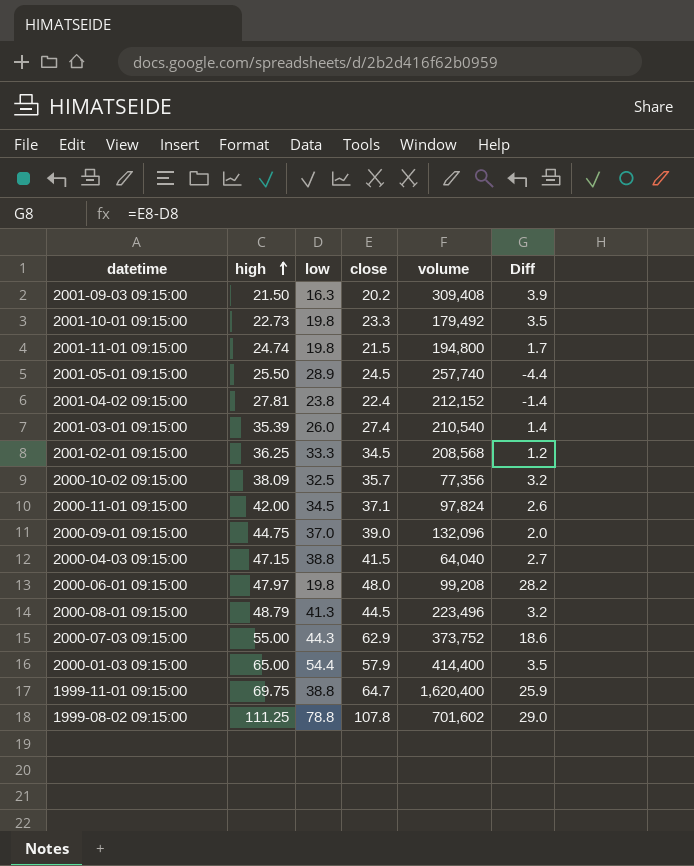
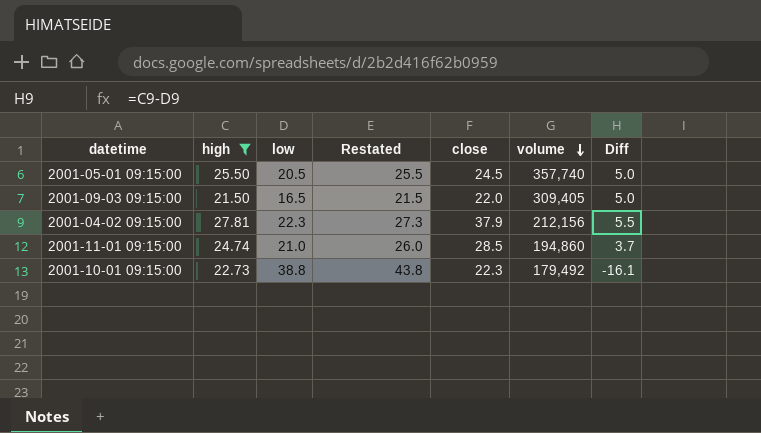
filter: none -> high <= 27.81
row order: high ascending -> volume descending
column Restated | formula: none -> [low] + 5
column Diff | formula: [close] - [low] -> [high] - [low]
2001-05-01 09:15:00 | low: 28.9 -> 20.5
2001-05-01 09:15:00 | volume: 257,740 -> 357,740
2001-09-03 09:15:00 | low: 16.3 -> 16.5
2001-09-03 09:15:00 | close: 20.2 -> 22.0
2001-09-03 09:15:00 | volume: 309,408 -> 309,405
2001-04-02 09:15:00 | low: 23.8 -> 22.3
2001-04-02 09:15:00 | close: 22.4 -> 37.9
2001-04-02 09:15:00 | volume: 212,152 -> 212,156
2001-11-01 09:15:00 | low: 19.8 -> 21.0
2001-11-01 09:15:00 | close: 21.5 -> 28.5
2001-11-01 09:15:00 | volume: 194,800 -> 194,860
2001-10-01 09:15:00 | low: 19.8 -> 38.8
2001-10-01 09:15:00 | close: 23.3 -> 22.3

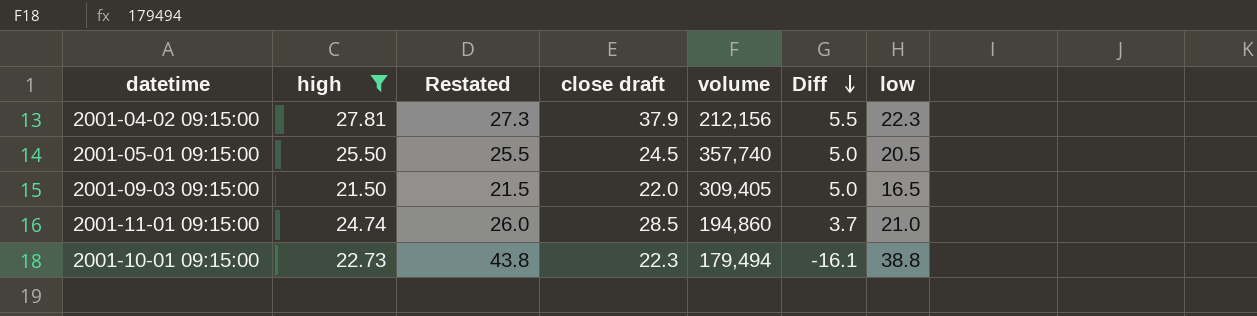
row order: volume descending -> Diff descending
column name: close -> close draft
column low | position: 3 -> 7
2001-10-01 09:15:00 | volume: 179,492 -> 179,494

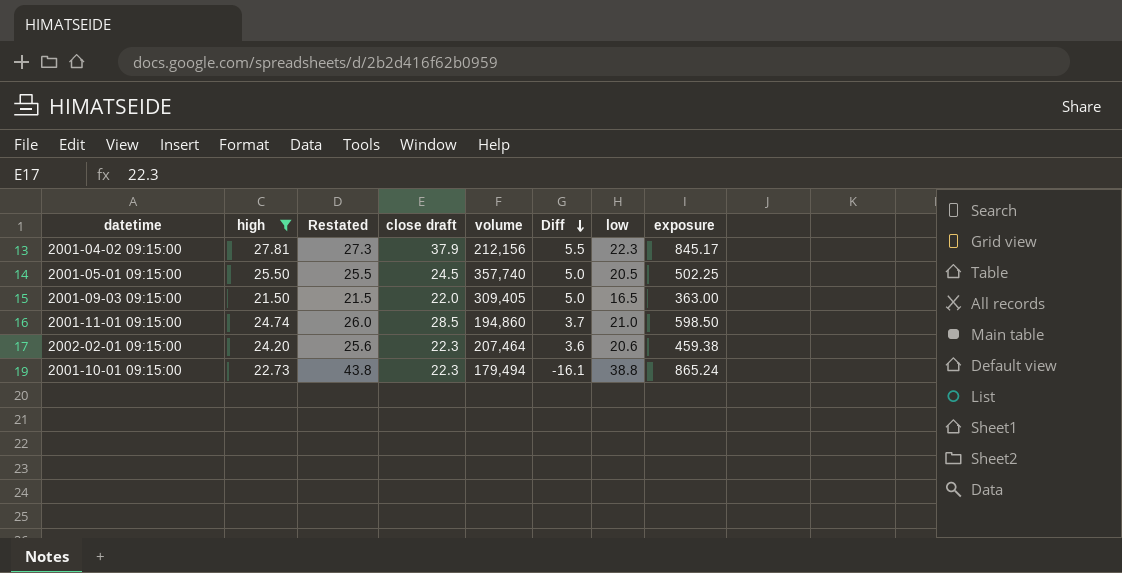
column exposure | formula: none -> [close draft] * [low]
row 2002-02-01 09:15:00: none -> 24.20 | 25.6 | 22.3 | 207,464 | 3.6 | 20.6 | 459.38

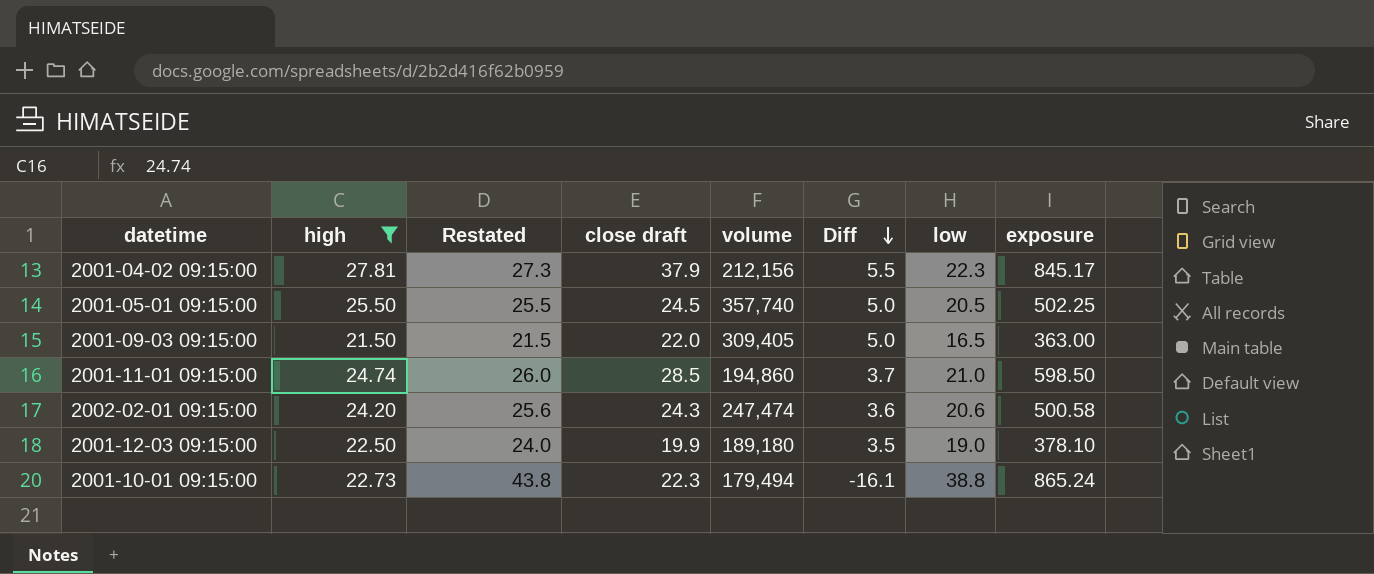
2002-02-01 09:15:00 | close draft: 22.3 -> 24.3
2002-02-01 09:15:00 | volume: 207,464 -> 247,474
2002-02-01 09:15:00 | exposure: 459.38 -> 500.58
row 2001-12-03 09:15:00: none -> 22.50 | 24.0 | 19.9 | 189,180 | 3.5 | 19.0 | 378.10

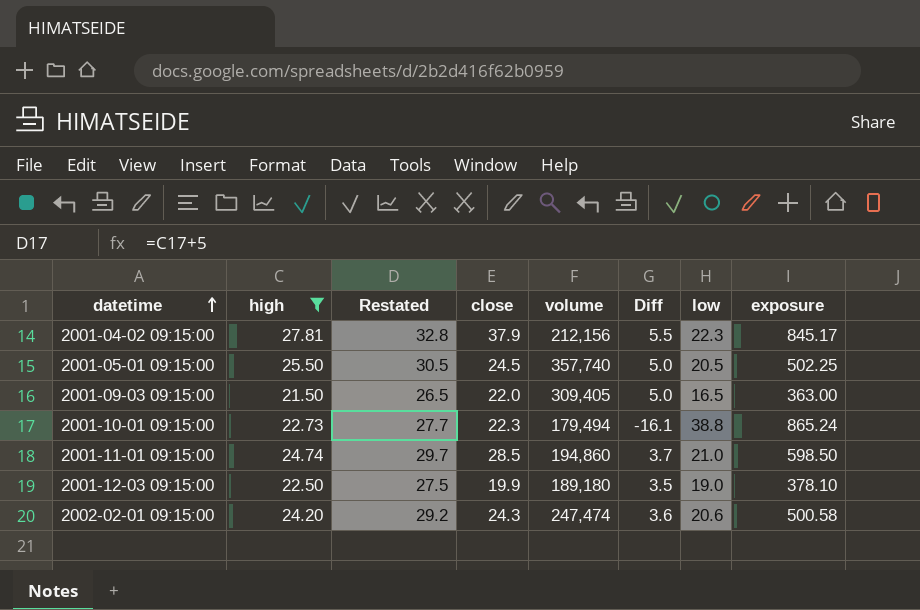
row order: Diff descending -> datetime ascending
column Restated | formula: [low] + 5 -> [high] + 5
column name: close draft -> close

